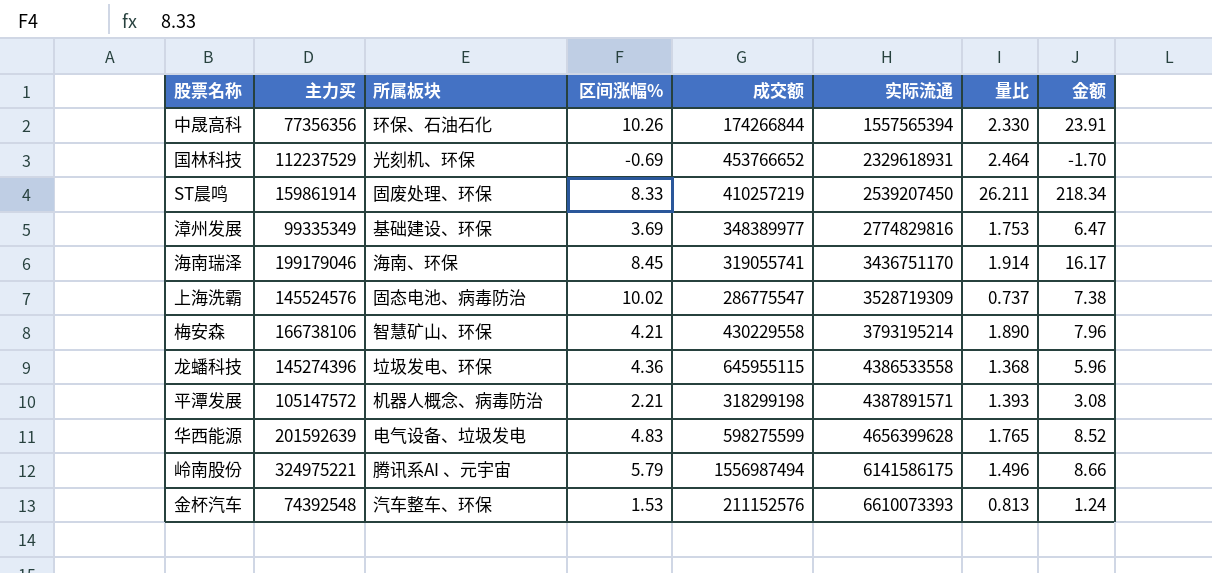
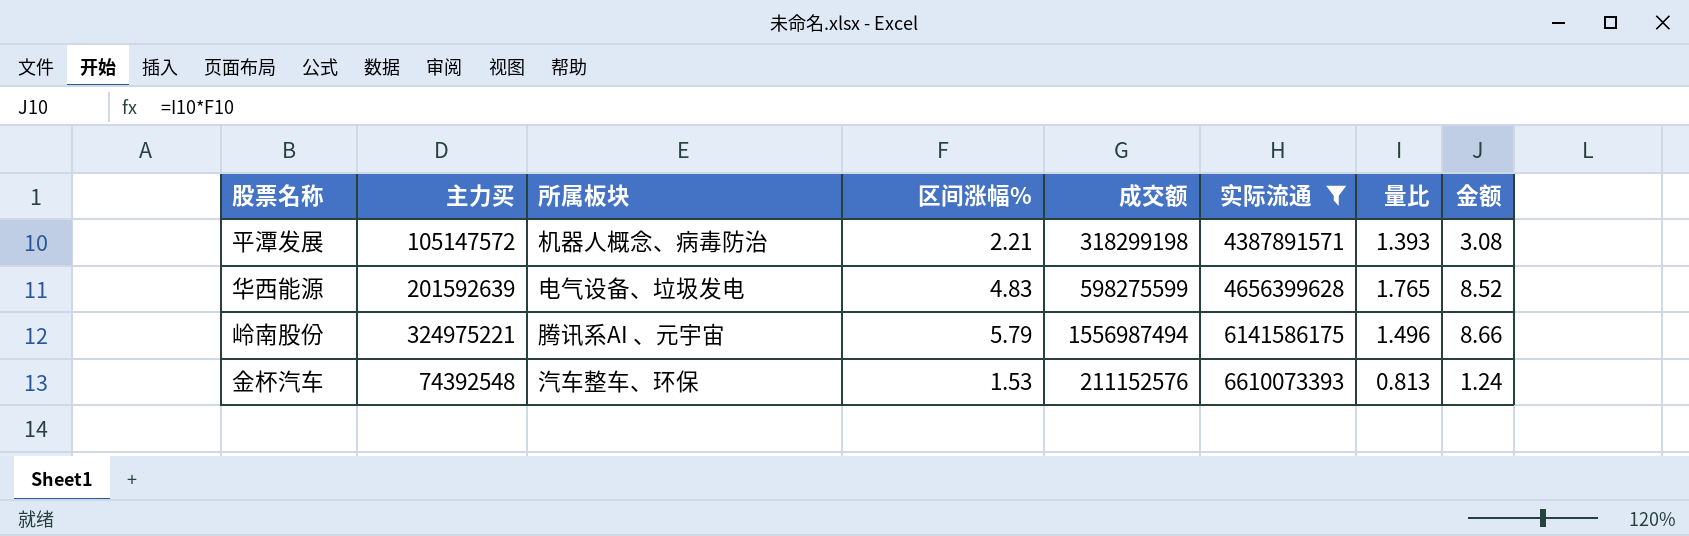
filter: none -> 实际流通 >= 4387891571

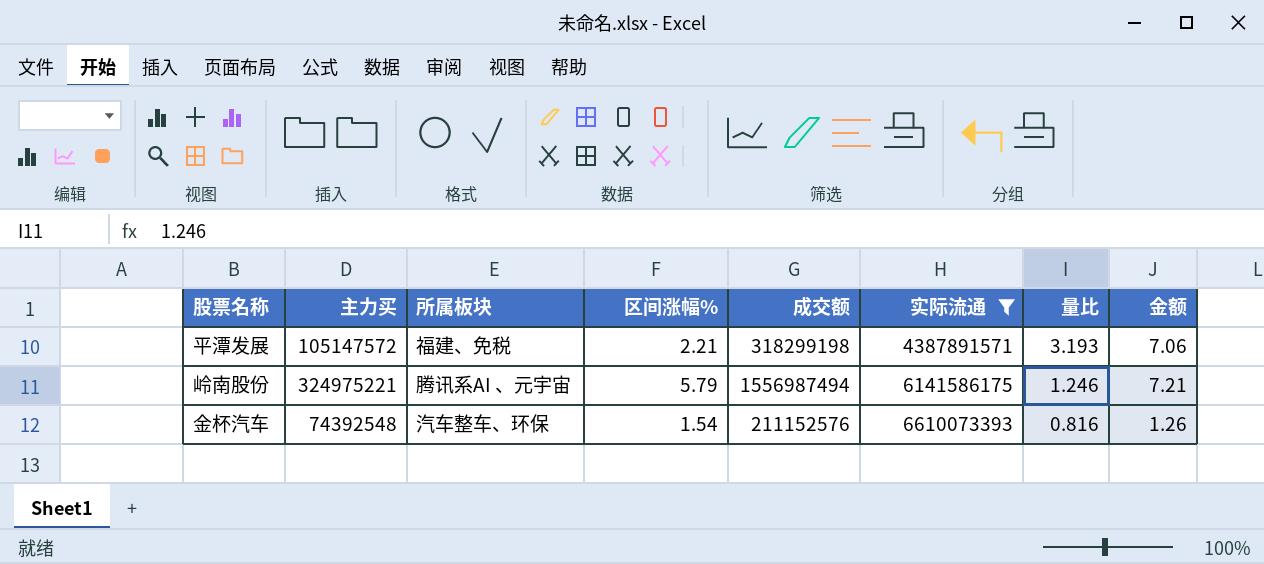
row 华西能源: 201592639 | 电气设备、垃圾发电 | 4.83 | 598275599 | 4656399628 | 1.765 | 8.52 -> none
平潭发展 | 所属板块: 机器人概念、病毒防治 -> 福建、免税
平潭发展 | 量比: 1.393 -> 3.193
平潭发展 | 金额: 3.08 -> 7.06
岭南股份 | 量比: 1.496 -> 1.246
岭南股份 | 金额: 8.66 -> 7.21
金杯汽车 | 区间涨幅%: 1.53 -> 1.54
金杯汽车 | 量比: 0.813 -> 0.816
金杯汽车 | 金额: 1.24 -> 1.26

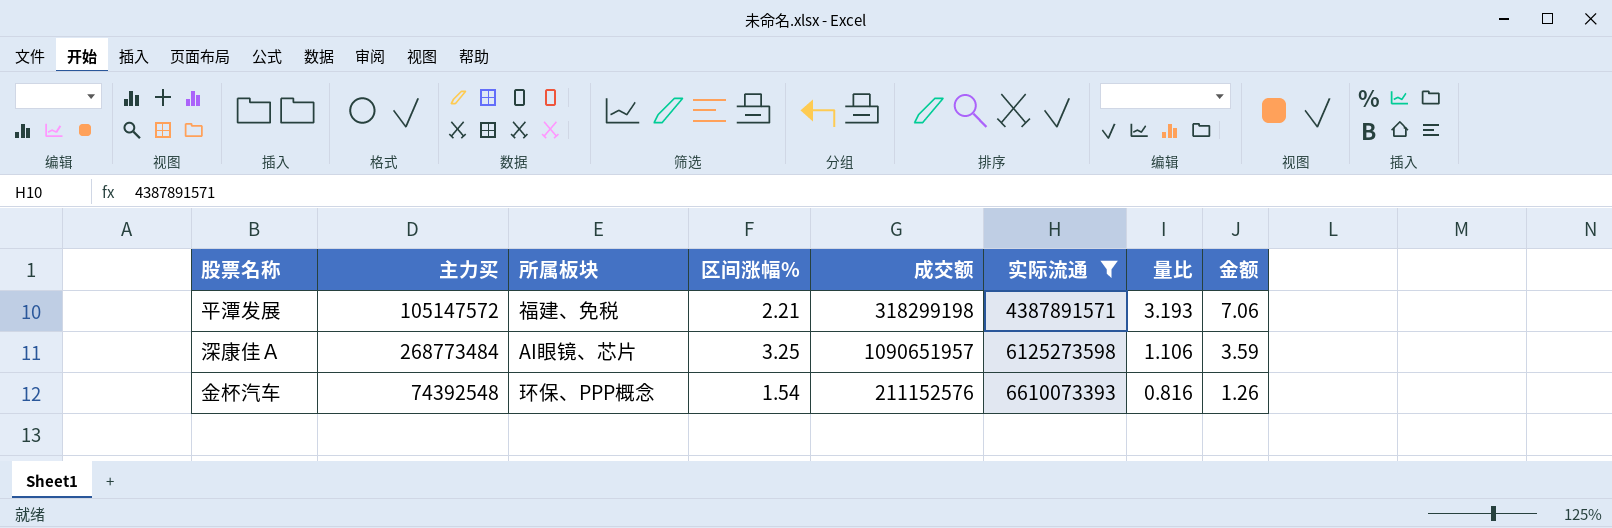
row 岭南股份: 324975221 | 腾讯系AI 、元宇宙 | 5.79 | 1556987494 | 6141586175 | 1.246 | 7.21 -> none
row 深康佳Ａ: none -> 268773484 | AI眼镜、芯片 | 3.25 | 1090651957 | 6125273598 | 1.106 | 3.59
金杯汽车 | 所属板块: 汽车整车、环保 -> 环保、PPP概念

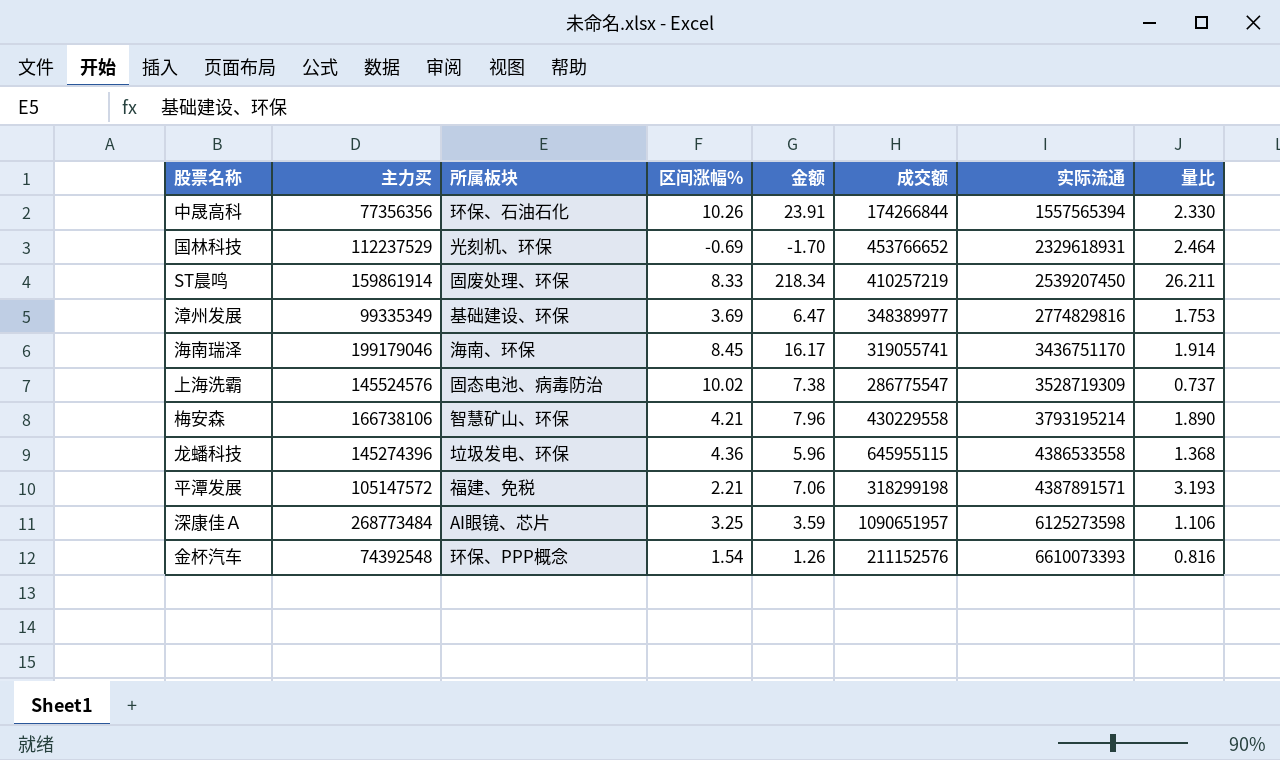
filter: 实际流通 >= 4387891571 -> none
column 金额 | position: 8 -> 5

